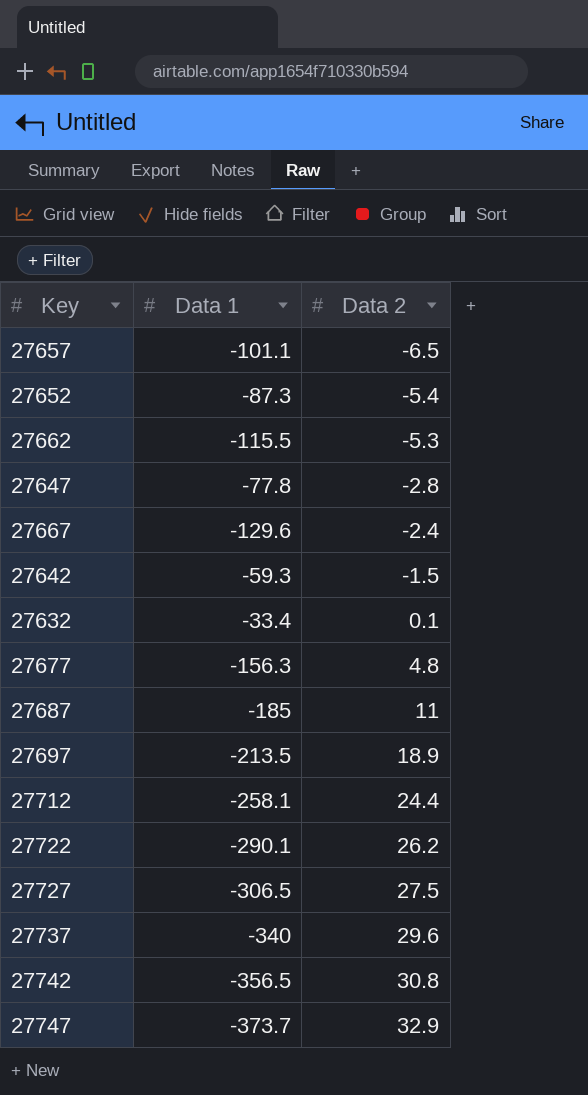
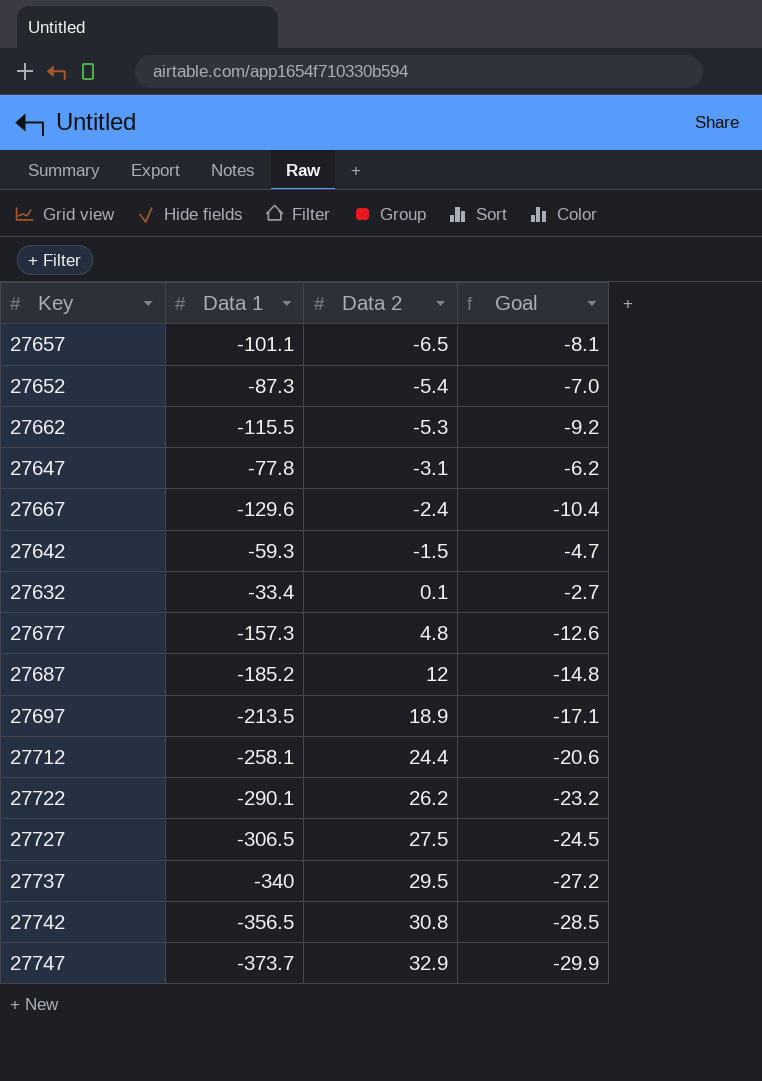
column Goal | formula: none -> [Data 1] * 0.08
27647 | Data 2: -2.8 -> -3.1
27677 | Data 1: -156.3 -> -157.3
27687 | Data 1: -185 -> -185.2
27687 | Data 2: 11 -> 12
27737 | Data 2: 29.6 -> 29.5

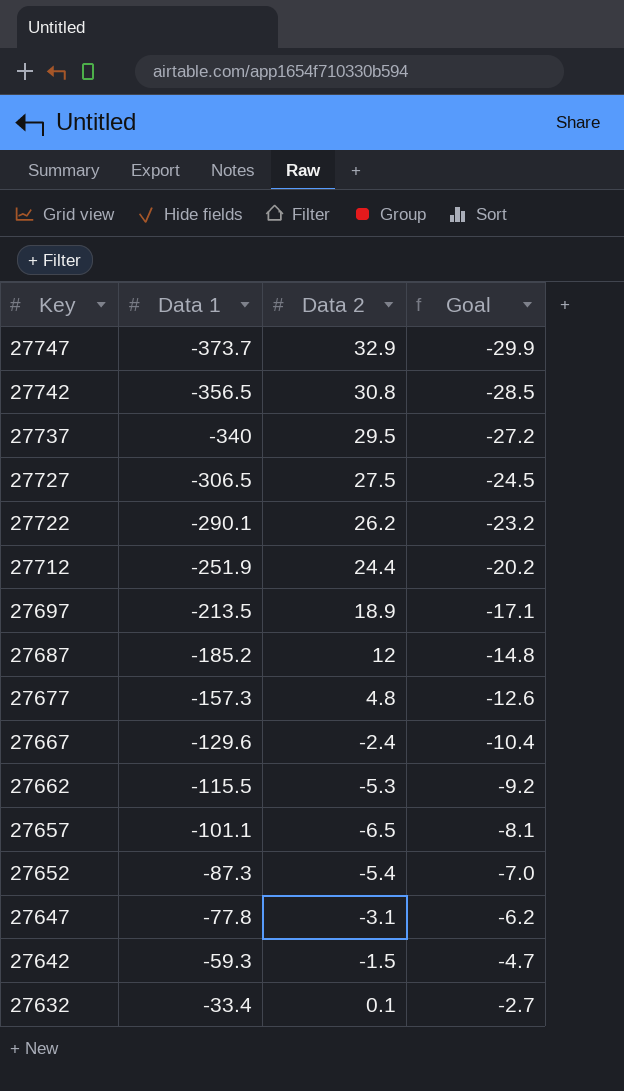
row order: Data 2 ascending -> Key descending
27712 | Data 1: -258.1 -> -251.9
27712 | Goal: -20.6 -> -20.2

